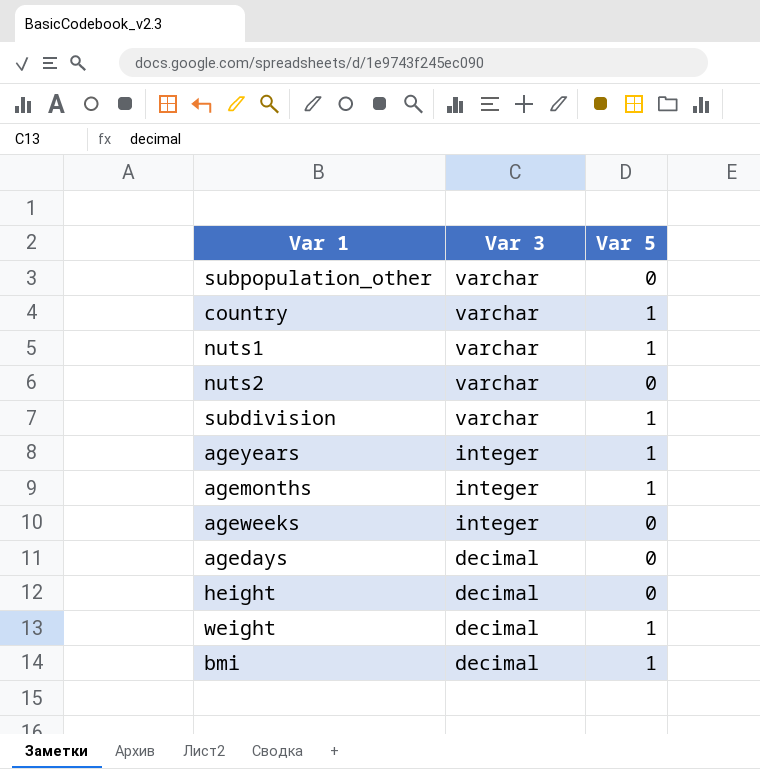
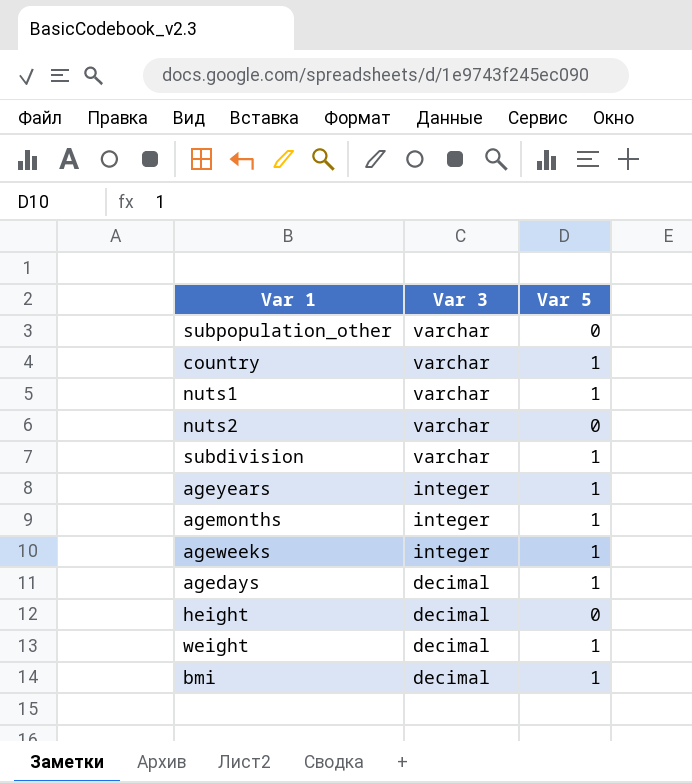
ageweeks | Var 5: 0 -> 1
agedays | Var 5: 0 -> 1

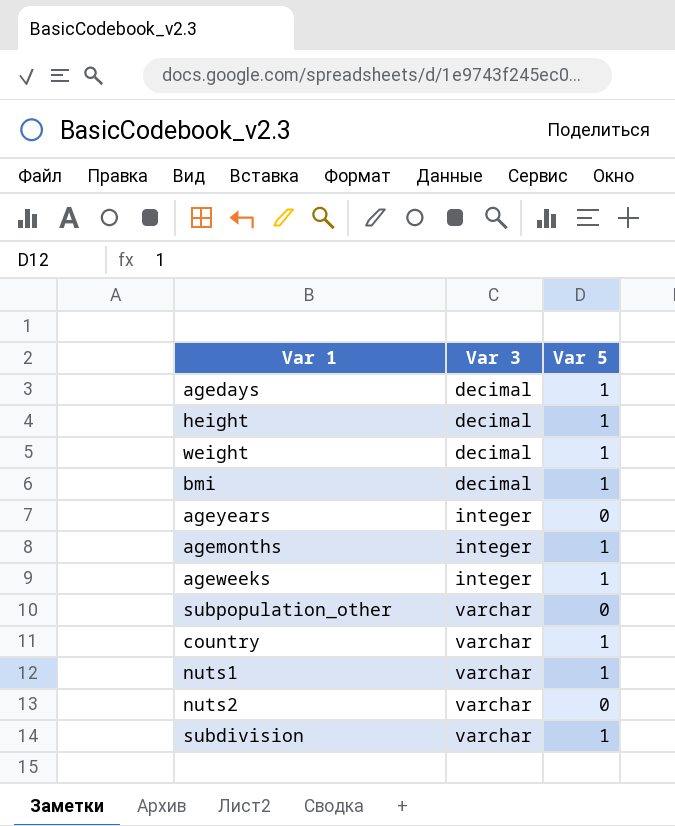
row order: Var 3 descending -> Var 3 ascending
height | Var 5: 0 -> 1
ageyears | Var 5: 1 -> 0

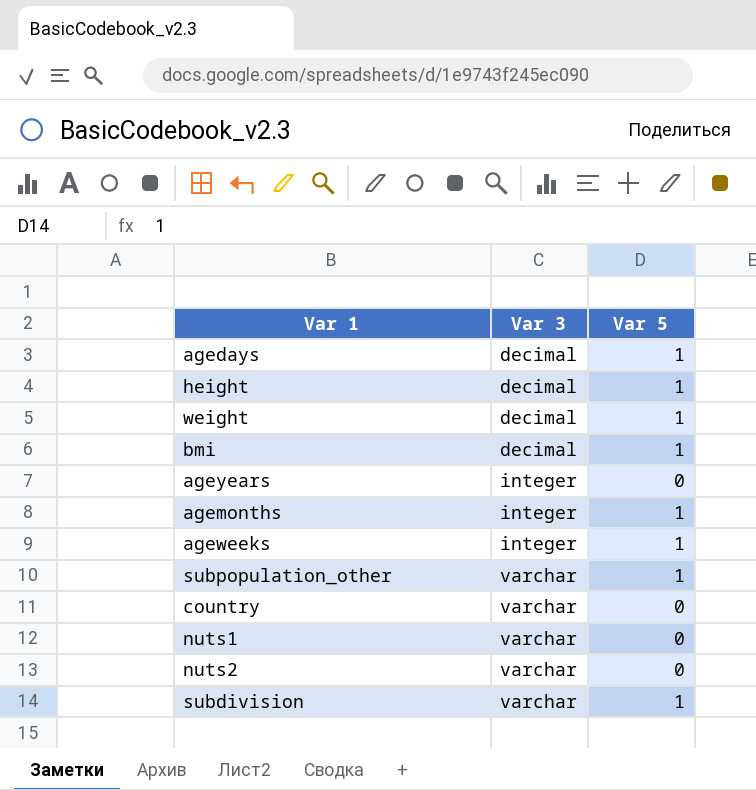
subpopulation_other | Var 5: 0 -> 1
country | Var 5: 1 -> 0
nuts1 | Var 5: 1 -> 0

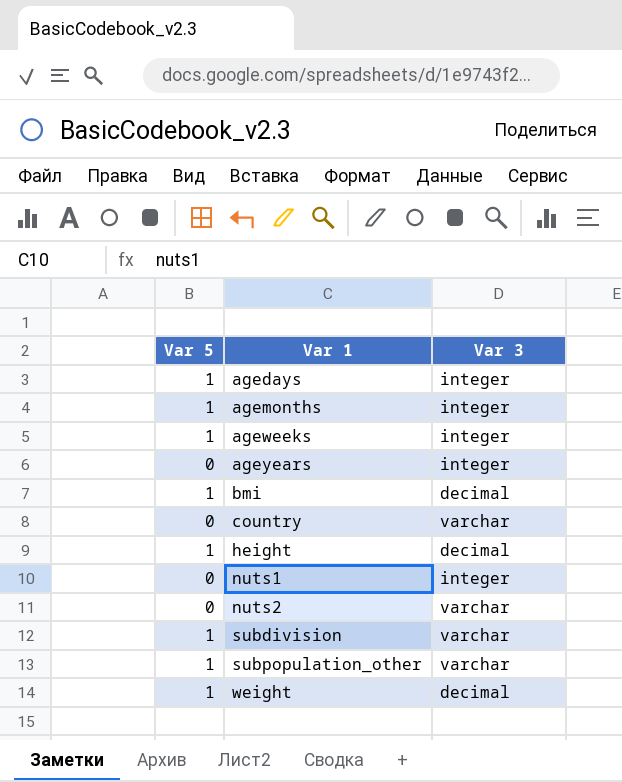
row order: Var 3 ascending -> Var 1 ascending
column Var 5 | position: 3 -> 1
agedays | Var 3: decimal -> integer
nuts1 | Var 3: varchar -> integer

